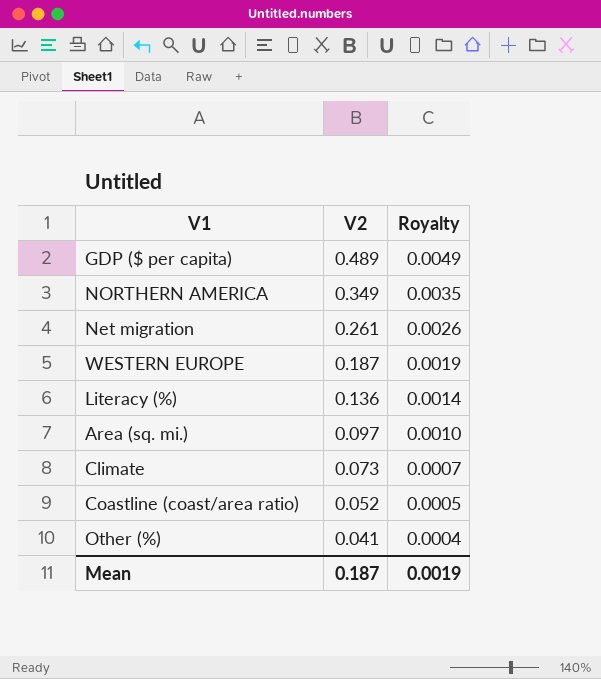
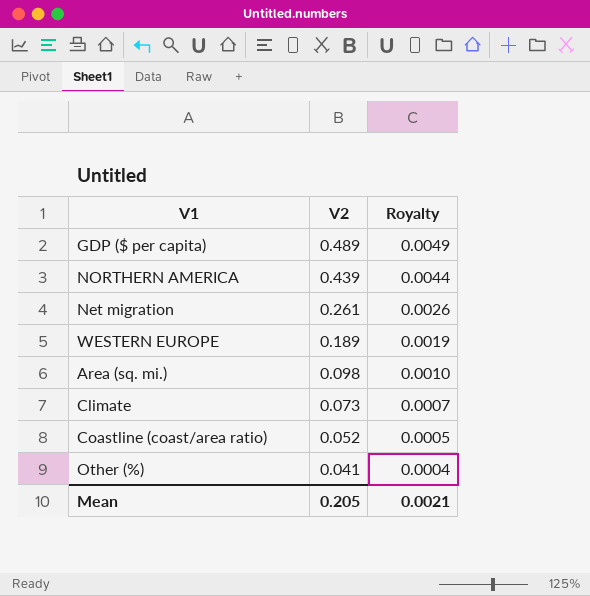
row Literacy (%): 0.136 | 0.0014 -> none
NORTHERN AMERICA | V2: 0.349 -> 0.439
NORTHERN AMERICA | Royalty: 0.0035 -> 0.0044
WESTERN EUROPE | V2: 0.187 -> 0.189
Area (sq. mi.) | V2: 0.097 -> 0.098
Mean | V2: 0.187 -> 0.205
Mean | Royalty: 0.0019 -> 0.0021

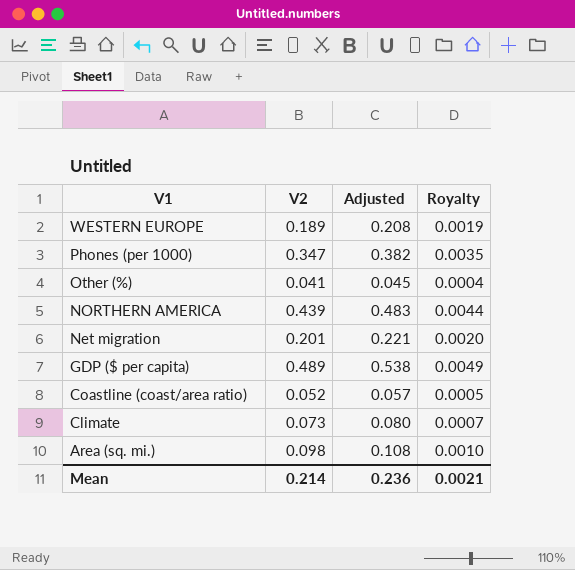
row order: V2 descending -> V1 descending
column Adjusted | formula: none -> [V2] * 1.1
row Phones (per 1000): none -> 0.347 | 0.382 | 0.0035
Net migration | V2: 0.261 -> 0.201
Net migration | Royalty: 0.0026 -> 0.0020
Mean | V2: 0.205 -> 0.214

